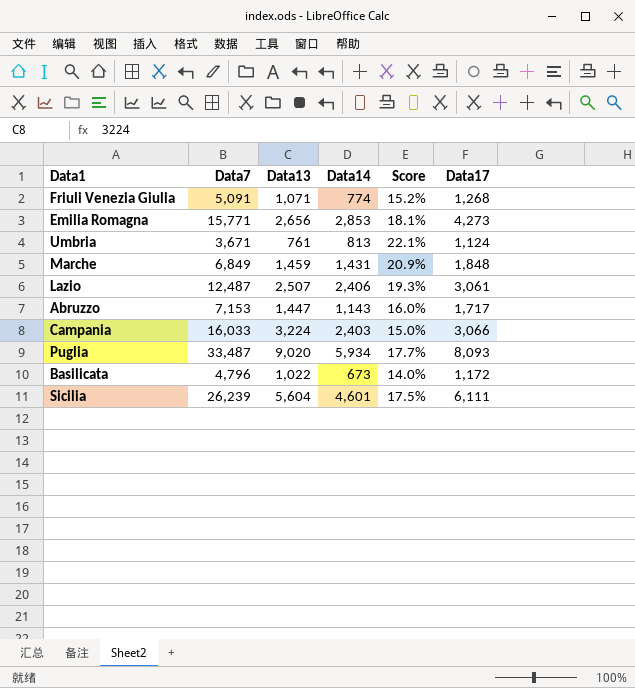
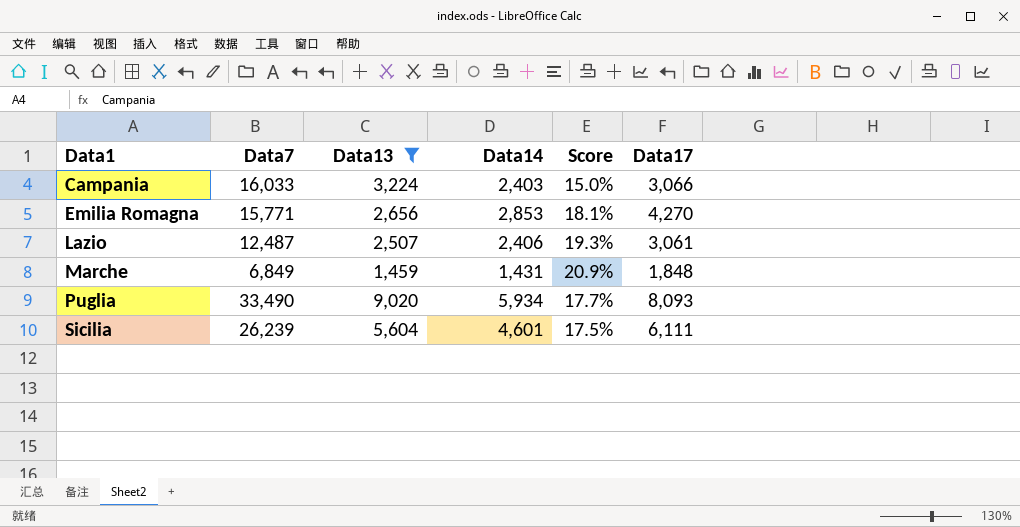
filter: none -> Data13 >= 1,459
row order: none -> Data1 ascending
Emilia Romagna | Data17: 4,273 -> 4,270
Puglia | Data7: 33,487 -> 33,490

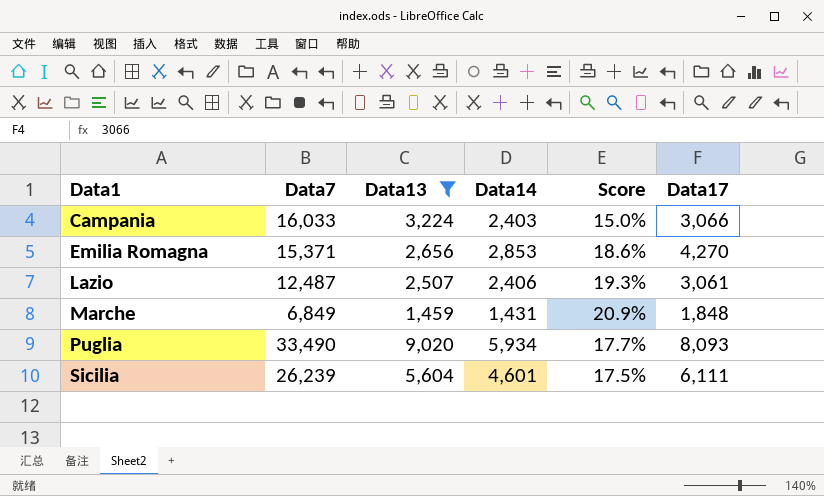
Emilia Romagna | Data7: 15,771 -> 15,371
Emilia Romagna | Score: 18.1% -> 18.6%

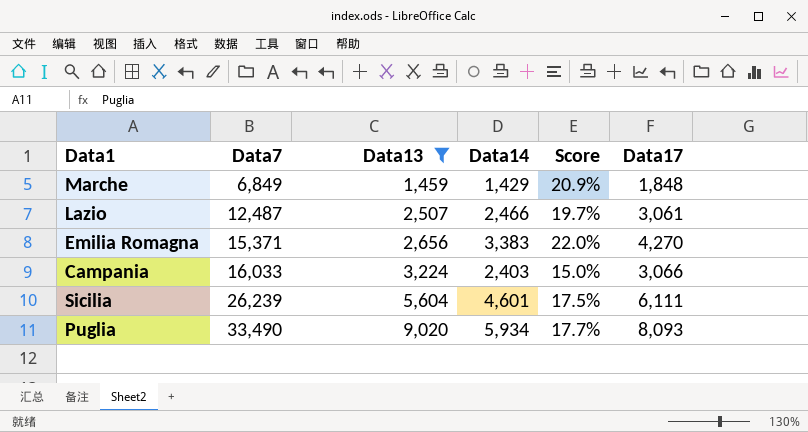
row order: Data1 ascending -> Data7 ascending
Marche | Data14: 1,431 -> 1,429
Lazio | Data14: 2,406 -> 2,466
Lazio | Score: 19.3% -> 19.7%
Emilia Romagna | Data14: 2,853 -> 3,383
Emilia Romagna | Score: 18.6% -> 22.0%

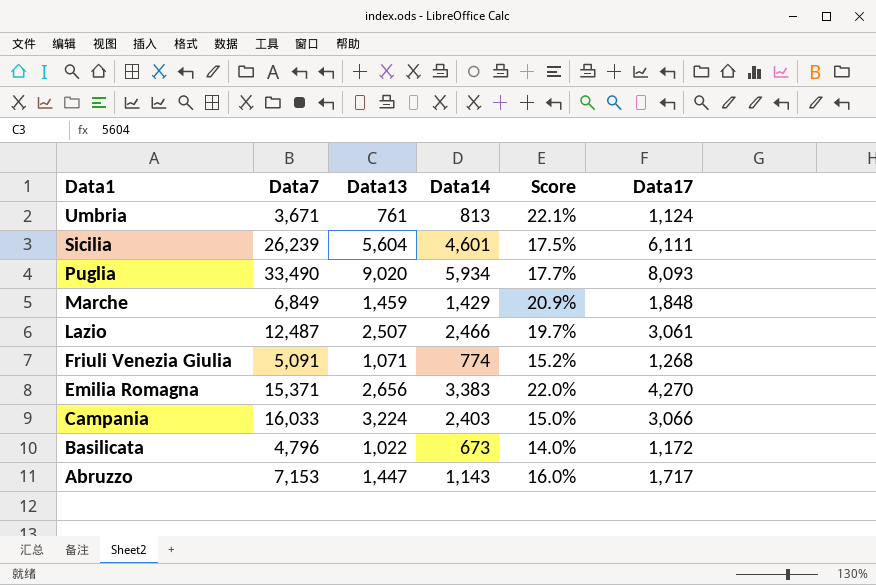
filter: Data13 >= 1,459 -> none
row order: Data7 ascending -> Data1 descending

